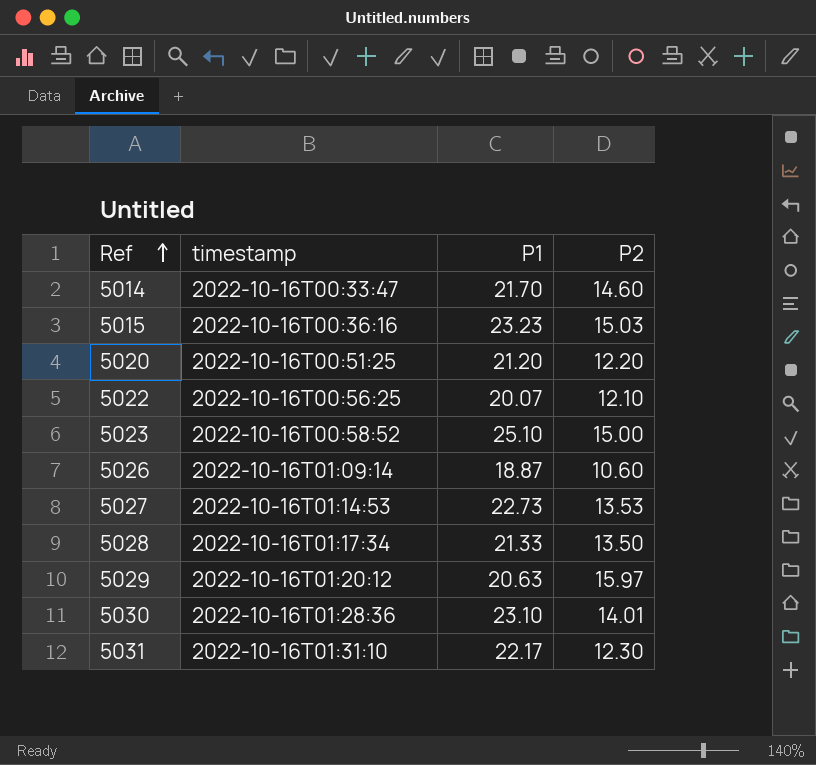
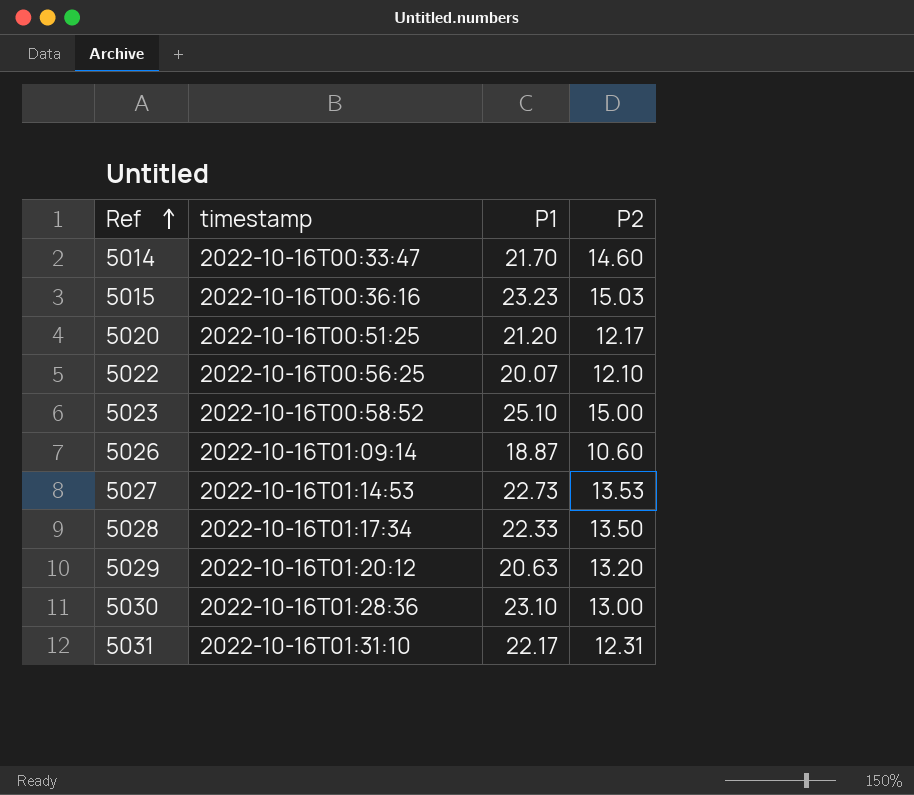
5020 | P2: 12.20 -> 12.17
5028 | P1: 21.33 -> 22.33
5029 | P2: 15.97 -> 13.20
5030 | P2: 14.01 -> 13.00
5031 | P2: 12.30 -> 12.31

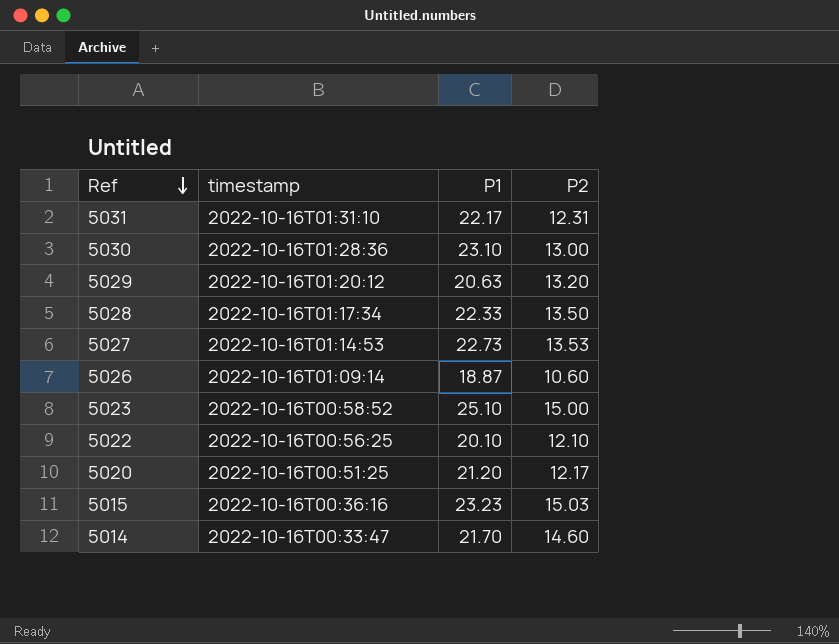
row order: Ref ascending -> Ref descending
5022 | P1: 20.07 -> 20.10

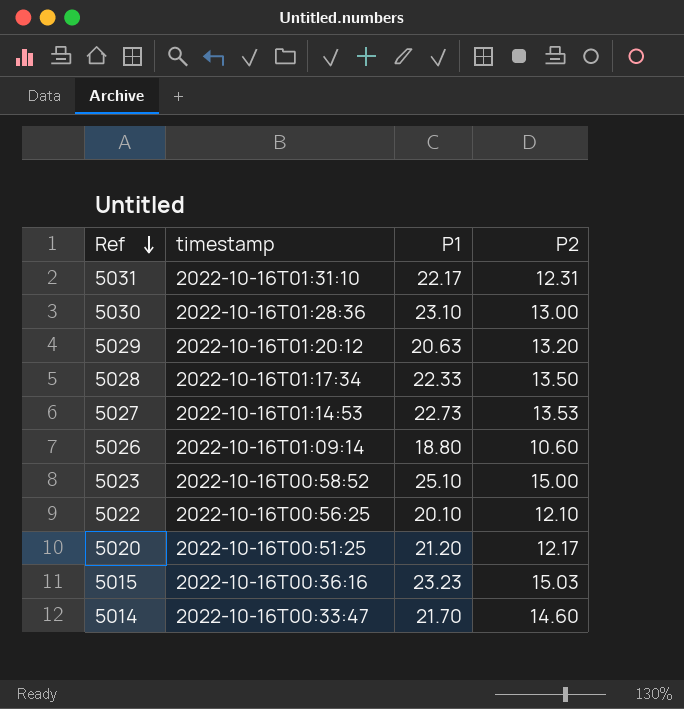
5026 | P1: 18.87 -> 18.80

